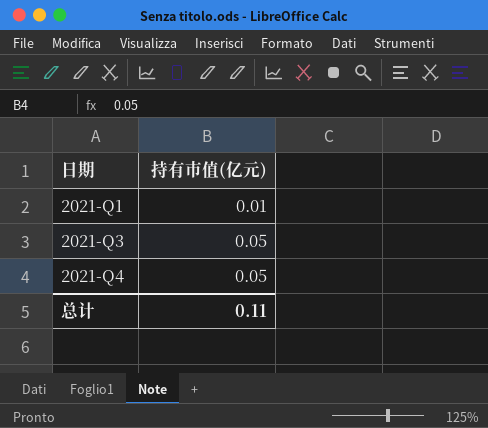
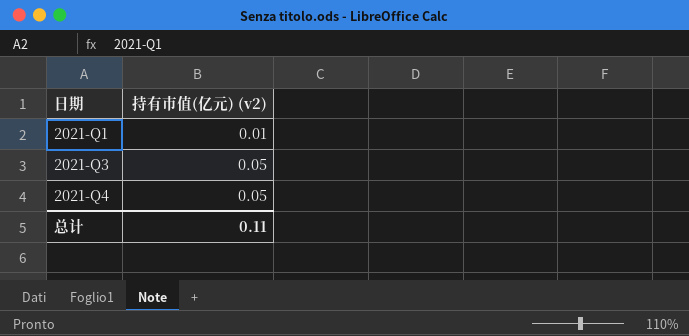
column name: 持有市值(亿元) -> 持有市值(亿元) (v2)

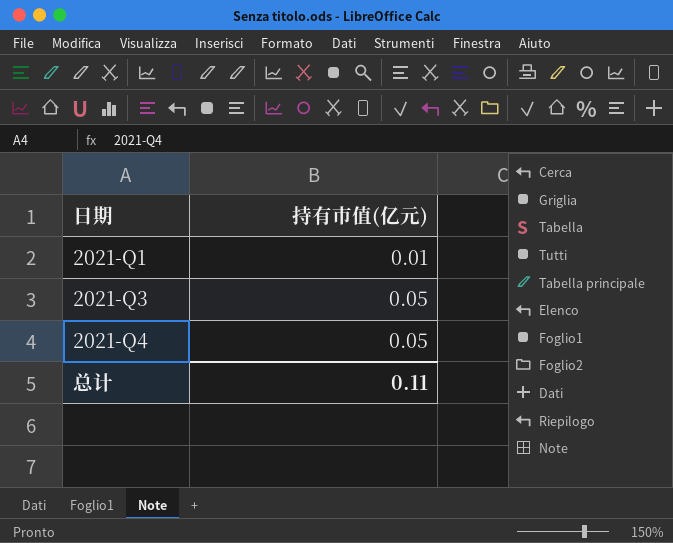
column name: 持有市值(亿元) (v2) -> 持有市值(亿元)

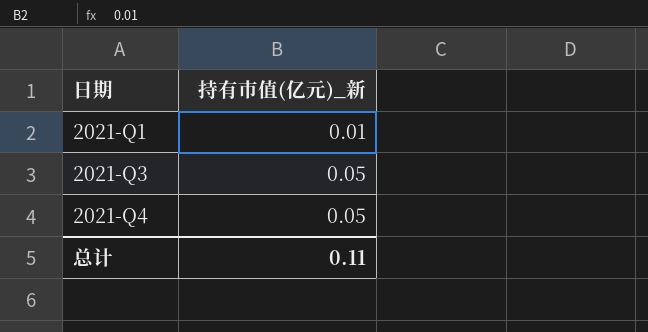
column name: 持有市值(亿元) -> 持有市值(亿元)_新

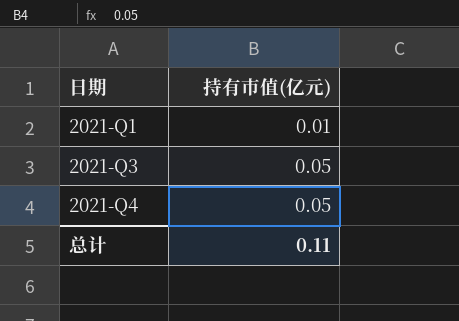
column name: 持有市值(亿元)_新 -> 持有市值(亿元)

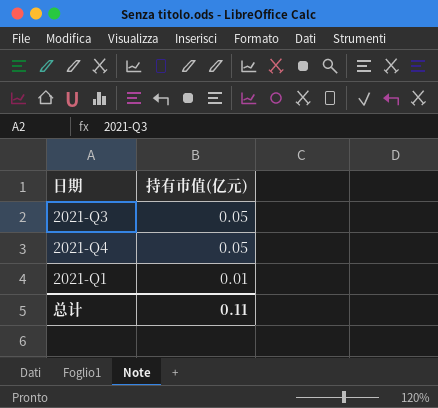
row order: 日期 ascending -> 持有市值(亿元) descending

